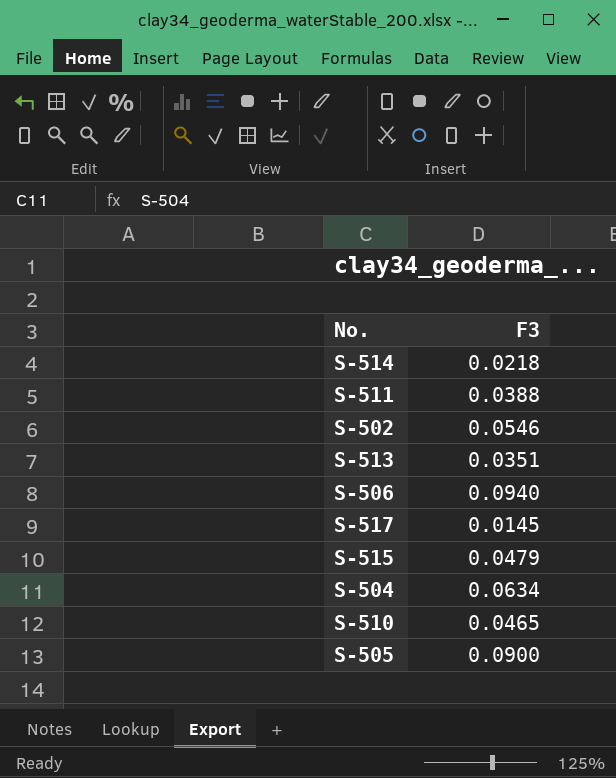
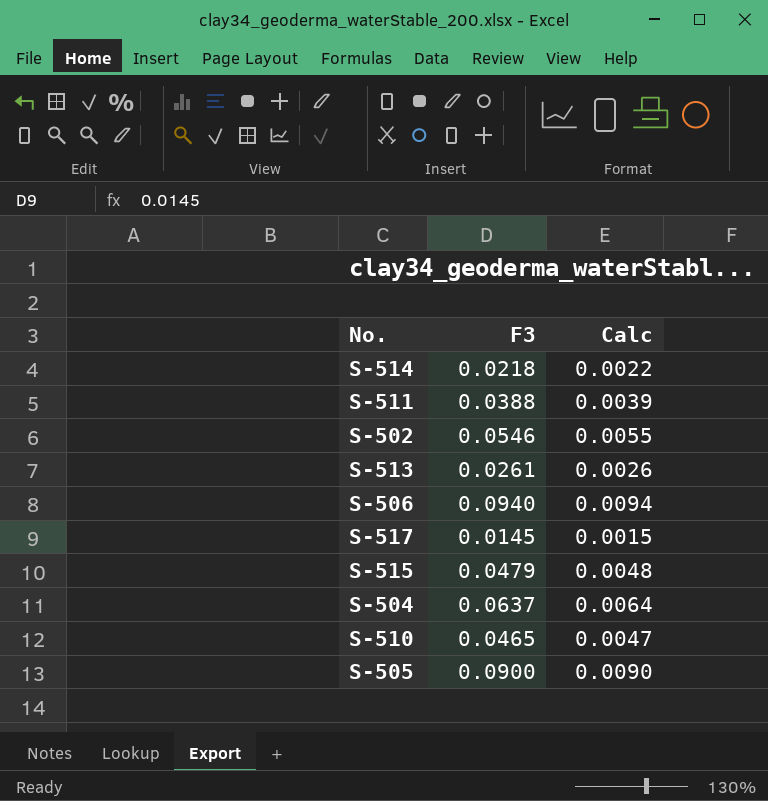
column Calc | formula: none -> [F3] * 0.1
S-513 | F3: 0.0351 -> 0.0261
S-504 | F3: 0.0634 -> 0.0637

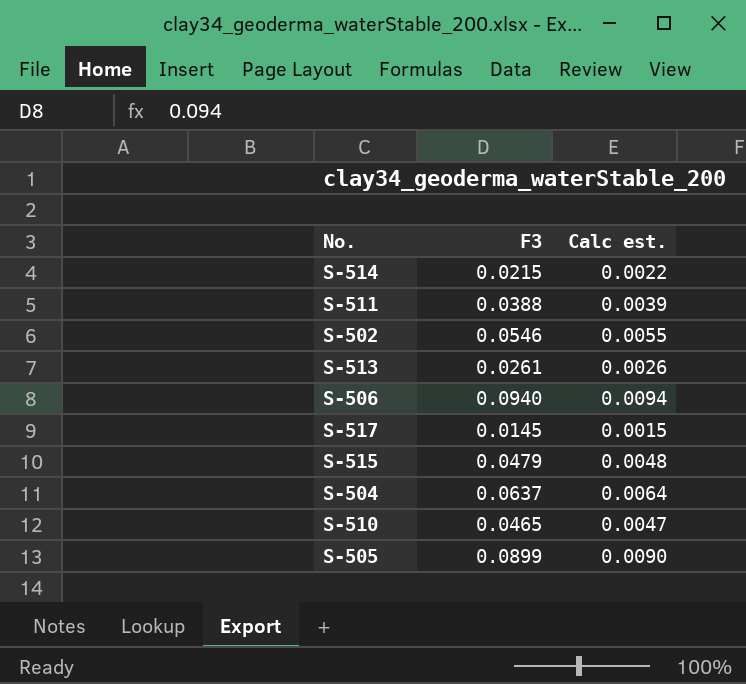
column name: Calc -> Calc est.
S-514 | F3: 0.0218 -> 0.0215
S-505 | F3: 0.0900 -> 0.0899

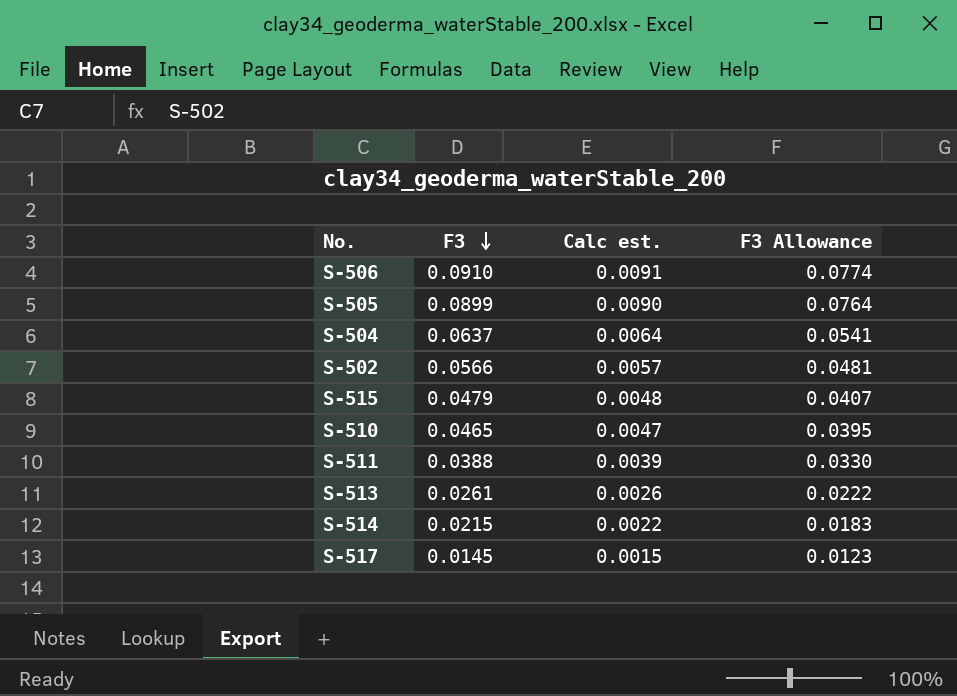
row order: none -> F3 descending
column F3 Allowance | formula: none -> [F3] * 0.85
S-506 | F3: 0.0940 -> 0.0910
S-506 | Calc est.: 0.0094 -> 0.0091
S-502 | F3: 0.0546 -> 0.0566
S-502 | Calc est.: 0.0055 -> 0.0057

